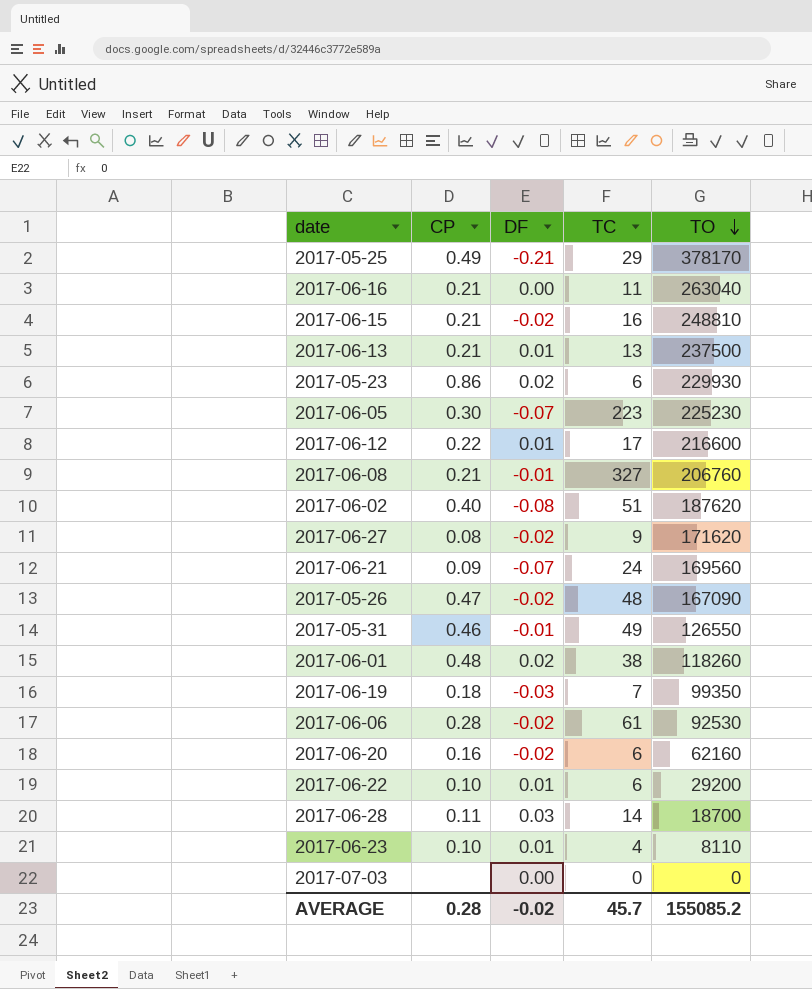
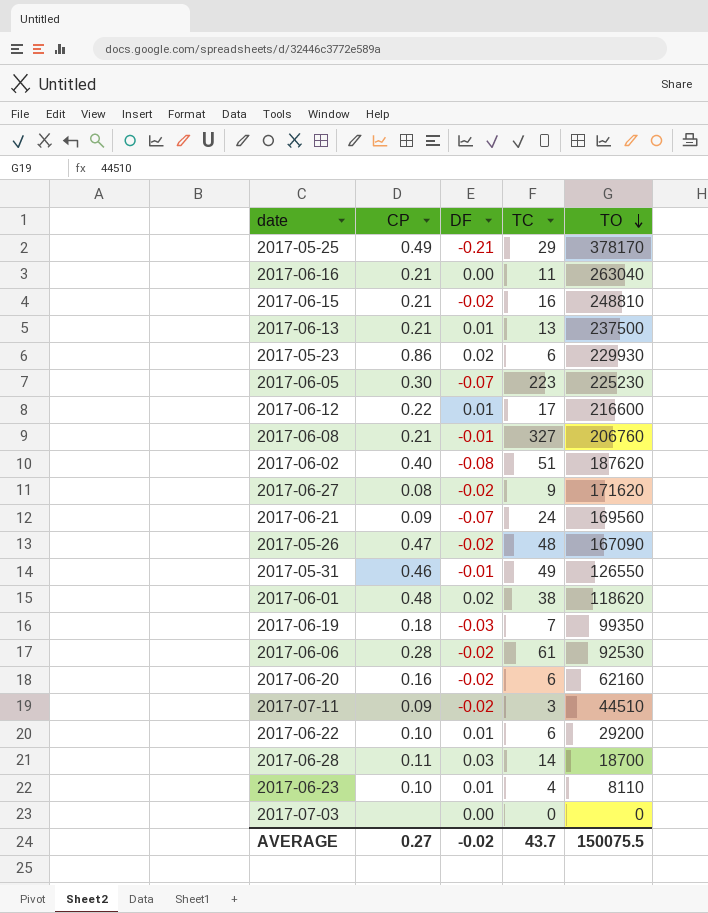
2017-06-01 | TO: 118260 -> 118620
row 2017-07-11: none -> 0.09 | -0.02 | 3 | 44510
AVERAGE | CP: 0.28 -> 0.27
AVERAGE | TC: 45.7 -> 43.7
AVERAGE | TO: 155085.2 -> 150075.5

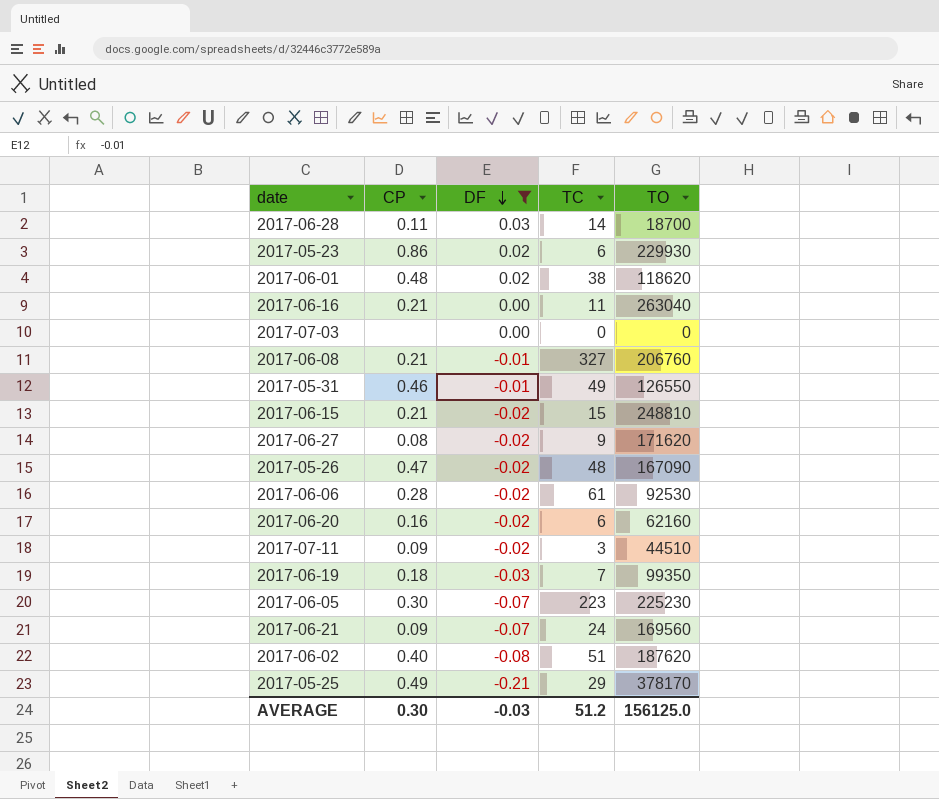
filter: none -> DF != 0.01
row order: TO descending -> DF descending
2017-06-15 | TC: 16 -> 15
AVERAGE | CP: 0.27 -> 0.30
AVERAGE | DF: -0.02 -> -0.03
AVERAGE | TC: 43.7 -> 51.2
AVERAGE | TO: 150075.5 -> 156125.0

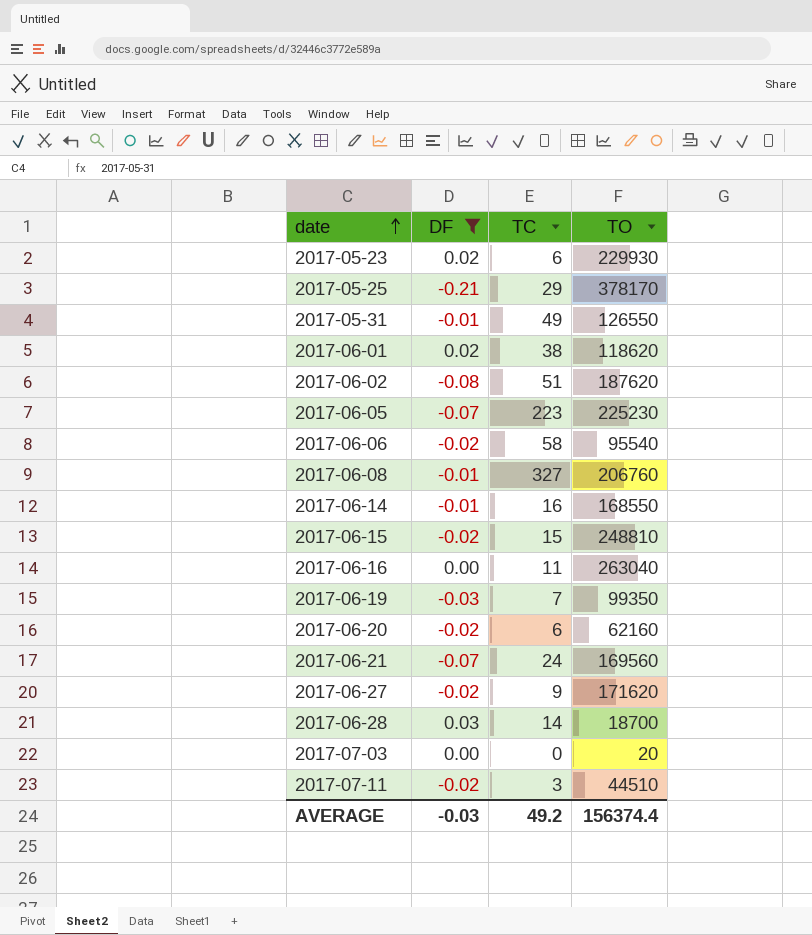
row order: DF descending -> date ascending
column CP | position: 2 -> none
row 2017-05-26: 0.47 | -0.02 | 48 | 167090 -> none
2017-06-06 | TC: 61 -> 58
2017-06-06 | TO: 92530 -> 95540
row 2017-06-14: none -> -0.01 | 16 | 168550
2017-07-03 | TO: 0 -> 20
AVERAGE | TC: 51.2 -> 49.2
AVERAGE | TO: 156125.0 -> 156374.4

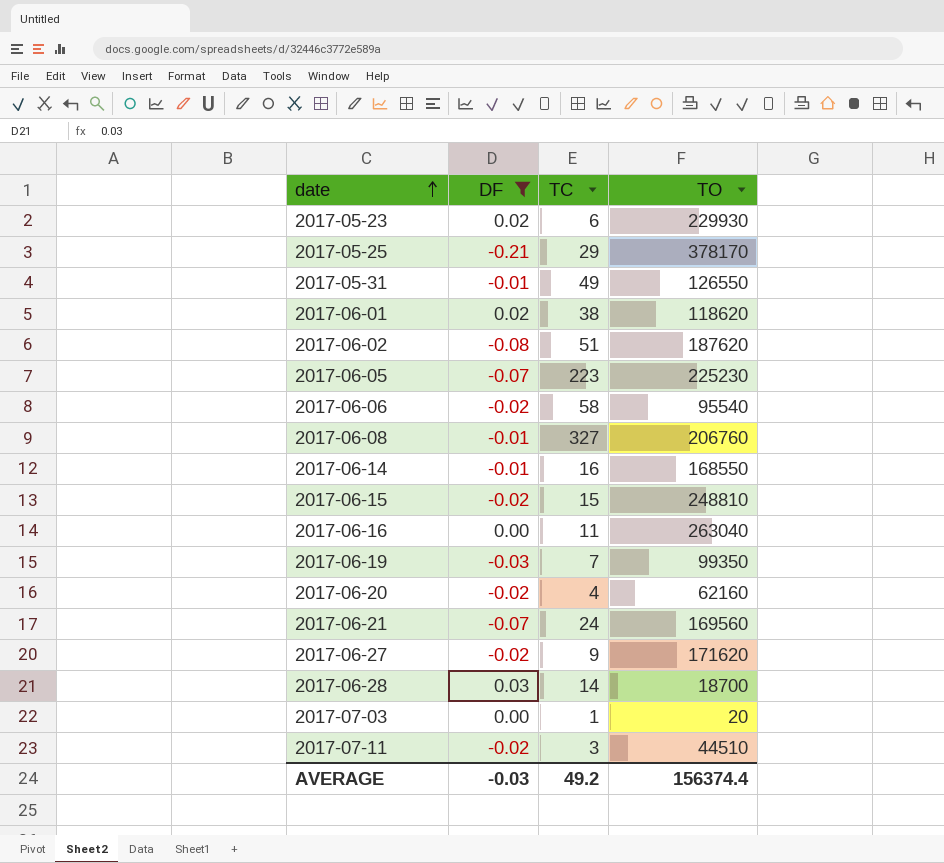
2017-06-20 | TC: 6 -> 4
2017-07-03 | TC: 0 -> 1

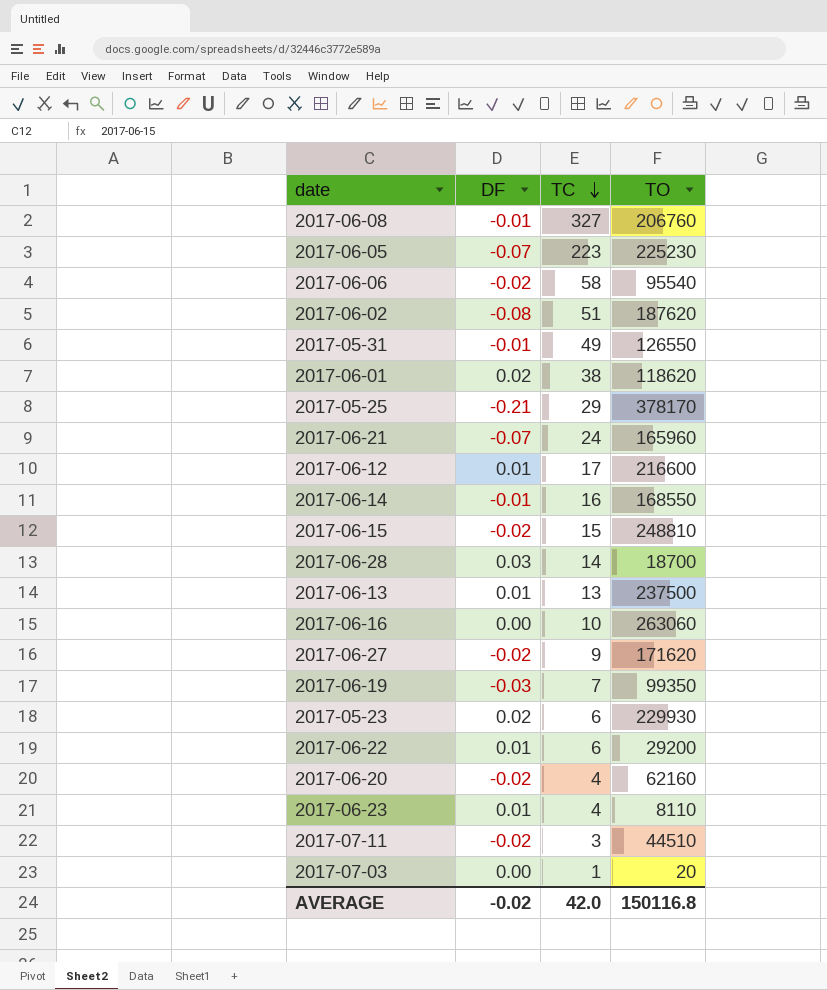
filter: DF != 0.01 -> none
row order: date ascending -> TC descending
2017-06-21 | TO: 169560 -> 165960
2017-06-16 | TC: 11 -> 10
2017-06-16 | TO: 263040 -> 263060
AVERAGE | DF: -0.03 -> -0.02
AVERAGE | TC: 49.2 -> 42.0
AVERAGE | TO: 156374.4 -> 150116.8

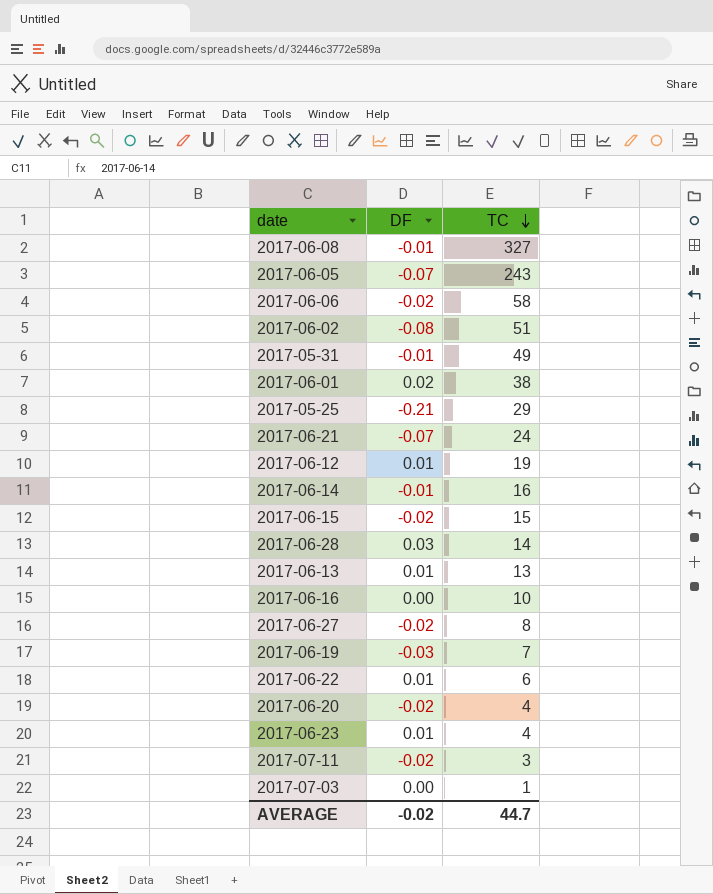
column TO | position: 4 -> none
row 2017-05-23: 0.02 | 6 | 229930 -> none
2017-06-05 | TC: 223 -> 243
2017-06-12 | TC: 17 -> 19
2017-06-27 | TC: 9 -> 8
AVERAGE | TC: 42.0 -> 44.7

